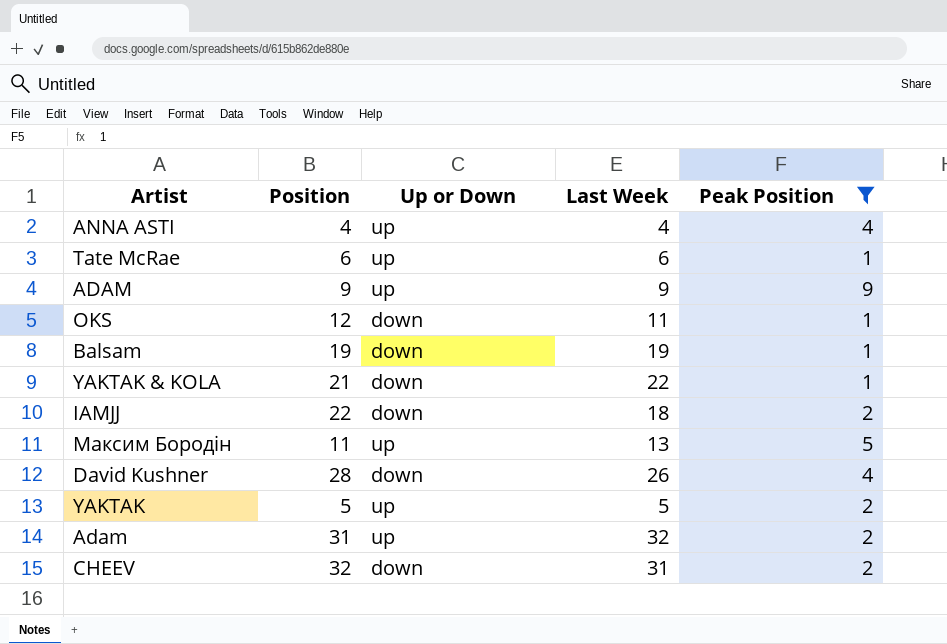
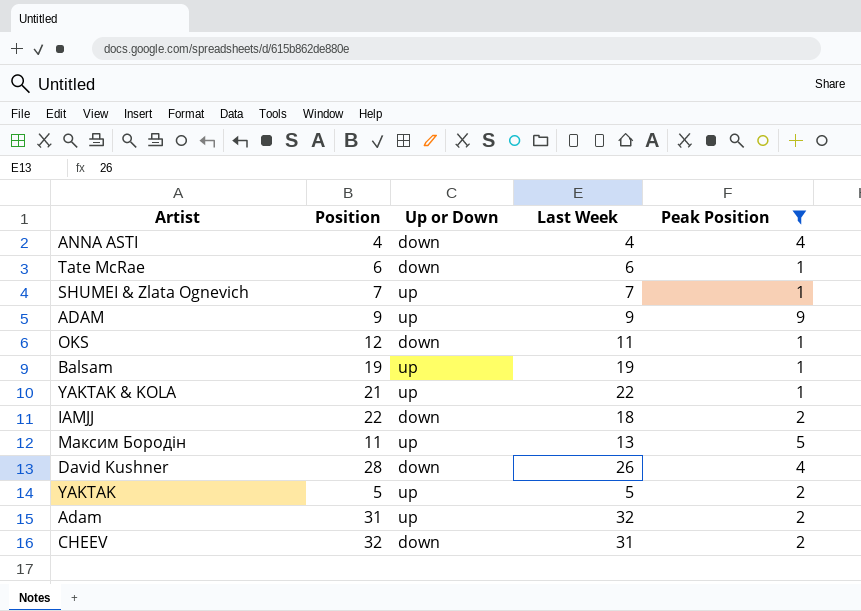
ANNA ASTI | Up or Down: up -> down
Tate McRae | Up or Down: up -> down
row SHUMEI & Zlata Ognevich: none -> 7 | up | 7 | 1
Balsam | Up or Down: down -> up
YAKTAK & KOLA | Up or Down: down -> up

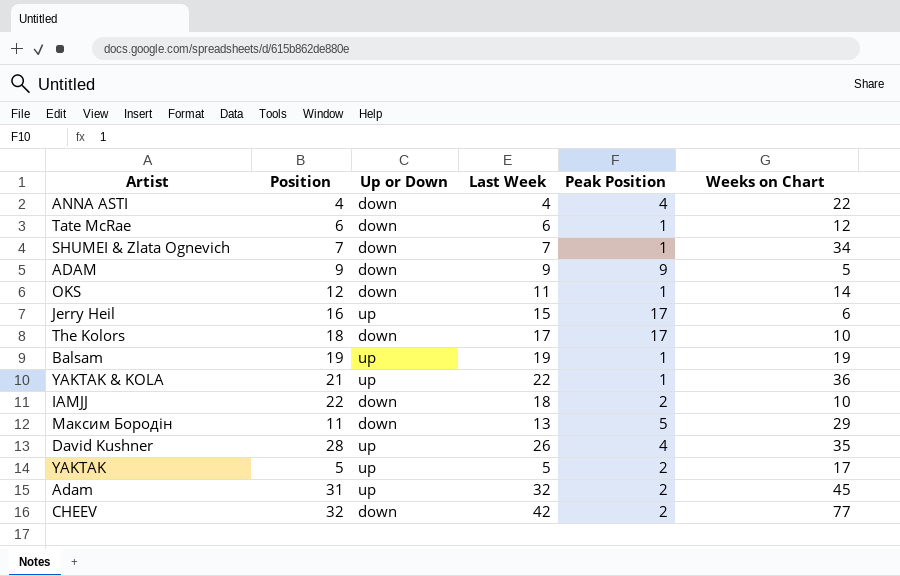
filter: Peak Position != 17 -> none
column Weeks on Chart | position: none -> 6
SHUMEI & Zlata Ognevich | Up or Down: up -> down
ADAM | Up or Down: up -> down
Максим Бородін | Up or Down: up -> down
David Kushner | Up or Down: down -> up
CHEEV | Last Week: 31 -> 42

